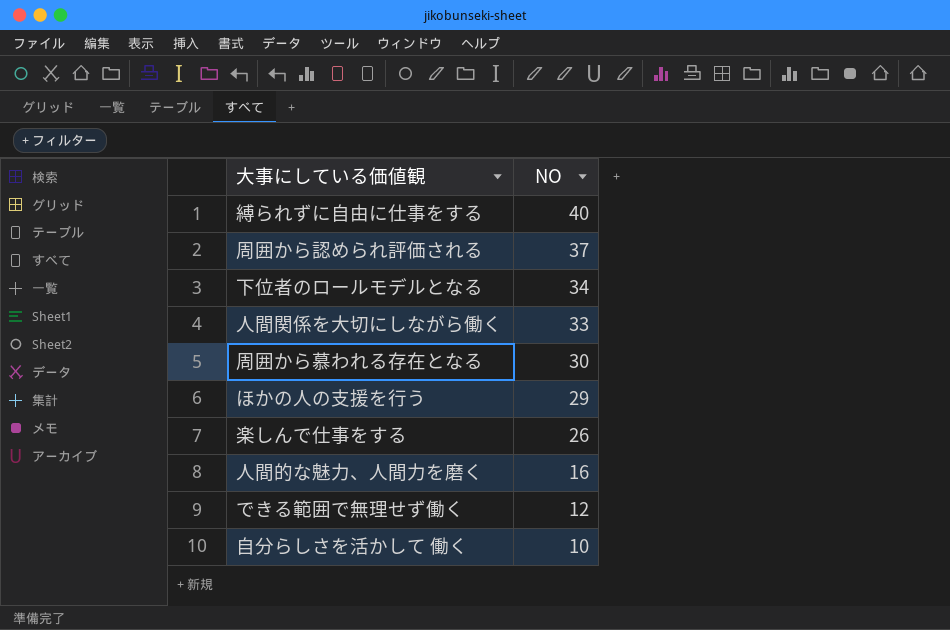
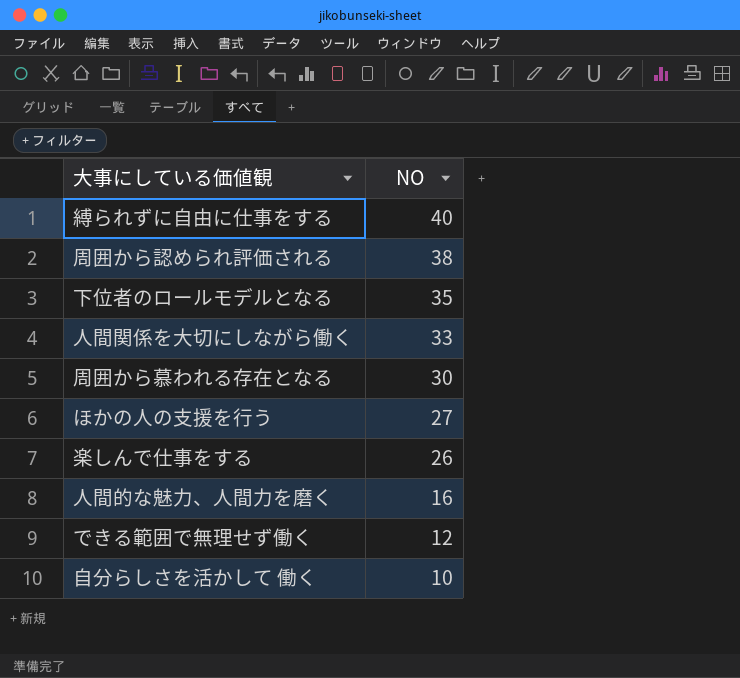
周囲から認められ評価される | NO: 37 -> 38
下位者のロールモデルとなる | NO: 34 -> 35
ほかの人の支援を行う | NO: 29 -> 27

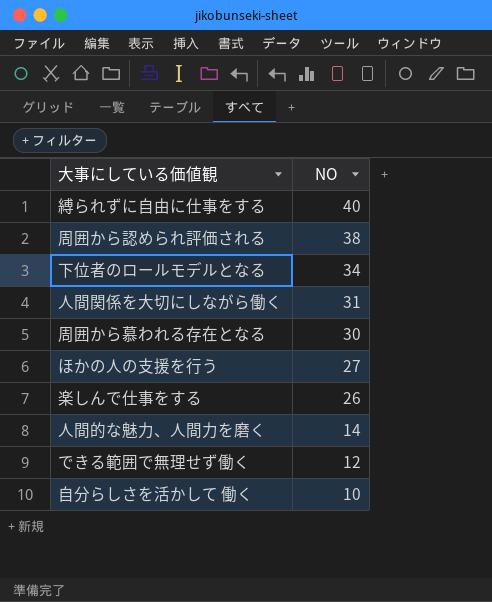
下位者のロールモデルとなる | NO: 35 -> 34
人間関係を大切にしながら働く | NO: 33 -> 31
人間的な魅力、人間力を磨く | NO: 16 -> 14

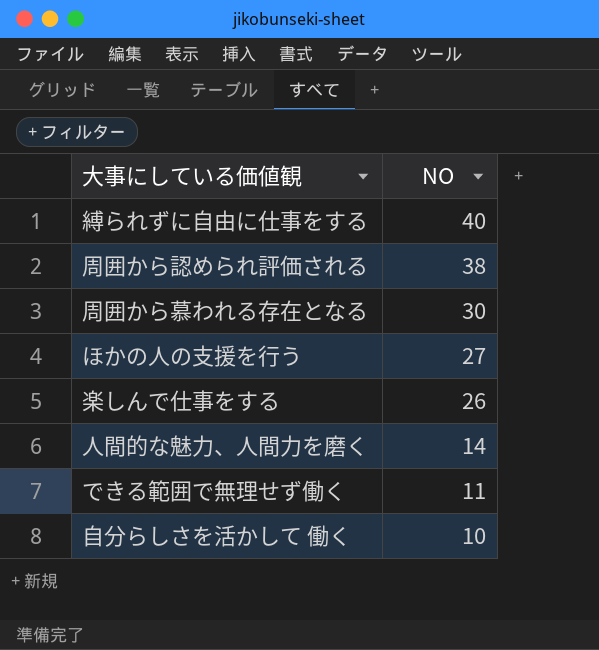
row 下位者のロールモデルとなる: 34 -> none
row 人間関係を大切にしながら働く: 31 -> none
できる範囲で無理せず働く | NO: 12 -> 11

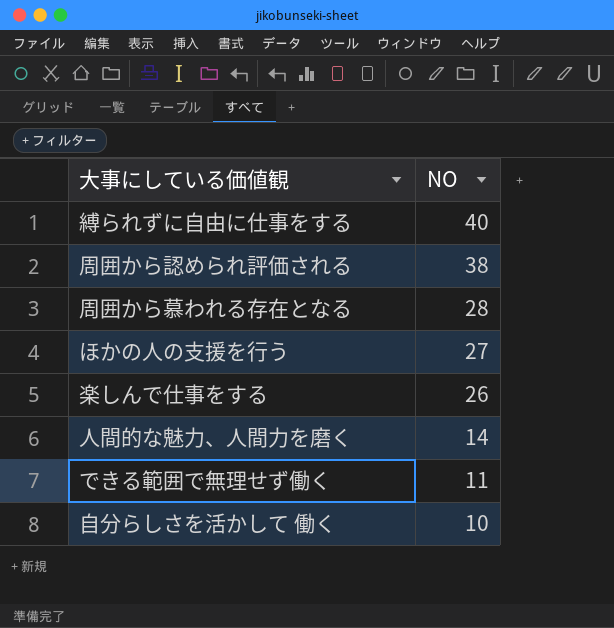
周囲から慕われる存在となる | NO: 30 -> 28

